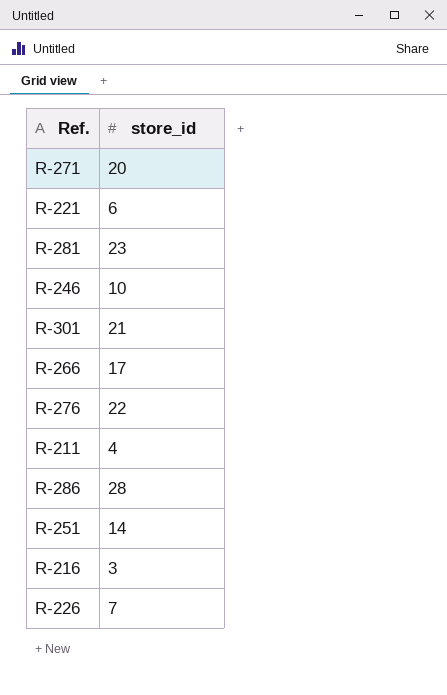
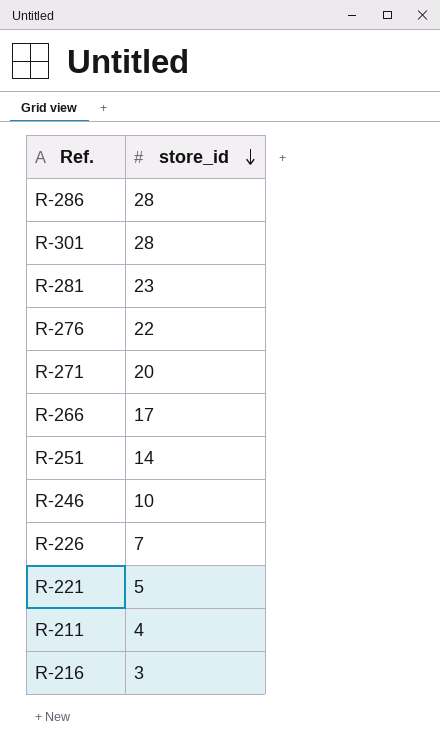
row order: none -> store_id descending
R-301 | store_id: 21 -> 28
R-221 | store_id: 6 -> 5

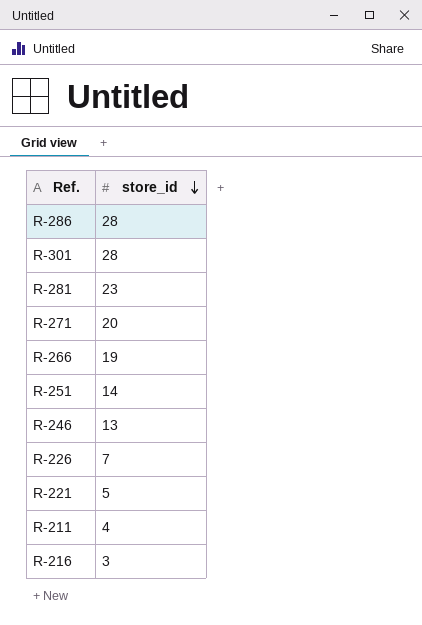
row R-276: 22 -> none
R-266 | store_id: 17 -> 19
R-246 | store_id: 10 -> 13

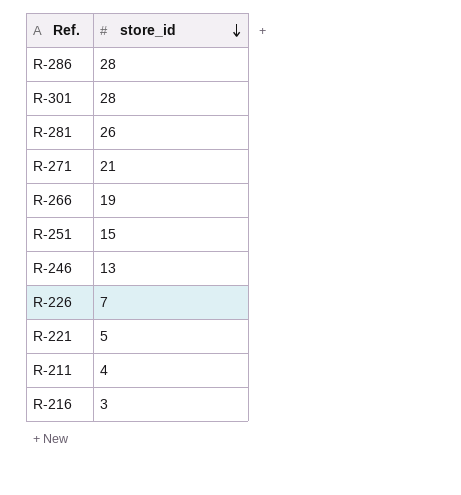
R-281 | store_id: 23 -> 26
R-271 | store_id: 20 -> 21
R-251 | store_id: 14 -> 15

